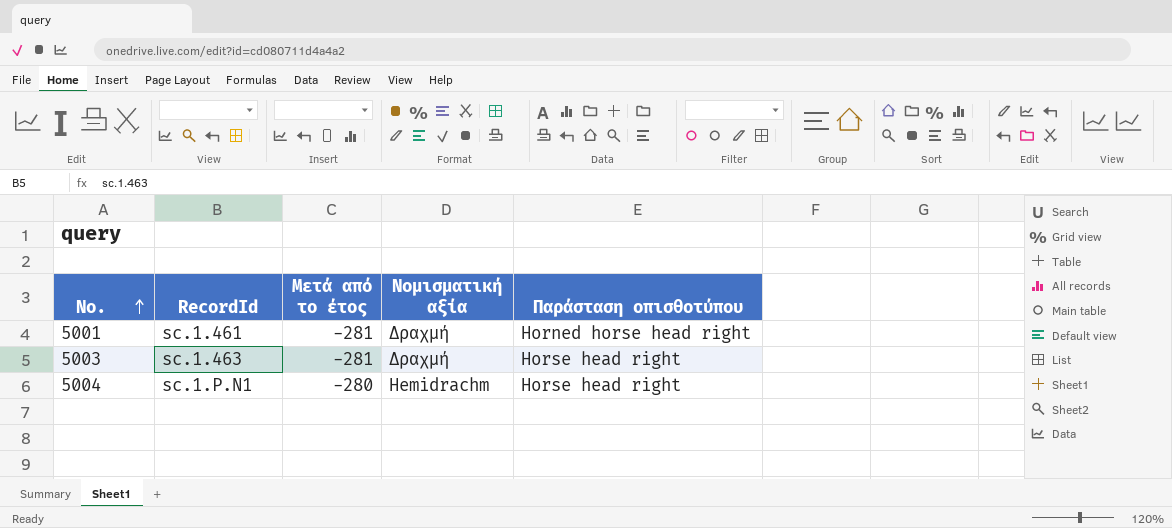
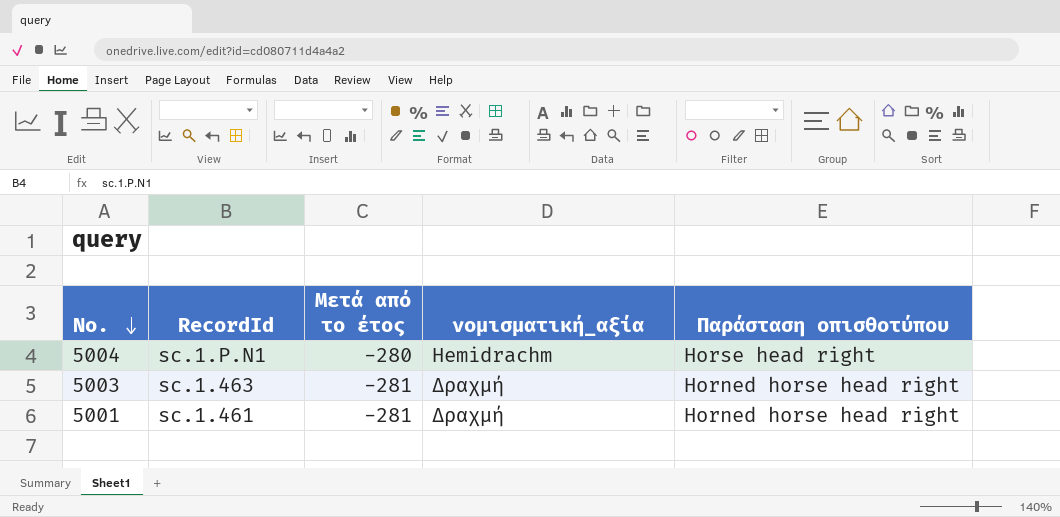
row order: No. ascending -> No. descending
column name: Νομισματική αξία -> νομισματική_αξία
5003 | Παράσταση οπισθοτύπου: Horse head right -> Horned horse head right

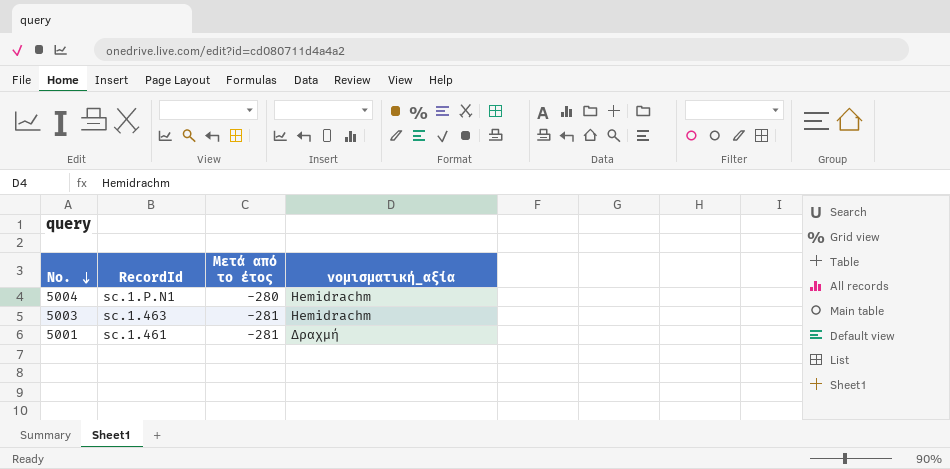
column Παράσταση οπισθοτύπου | position: 5 -> none
5003 | νομισματική_αξία: Δραχμή -> Hemidrachm

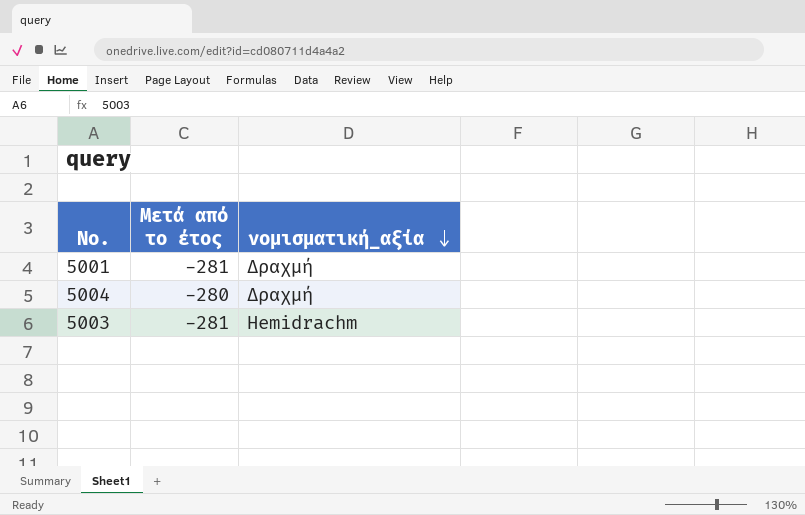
row order: No. descending -> νομισματική_αξία descending
column RecordId | position: 2 -> none
5004 | νομισματική_αξία: Hemidrachm -> Δραχμή

